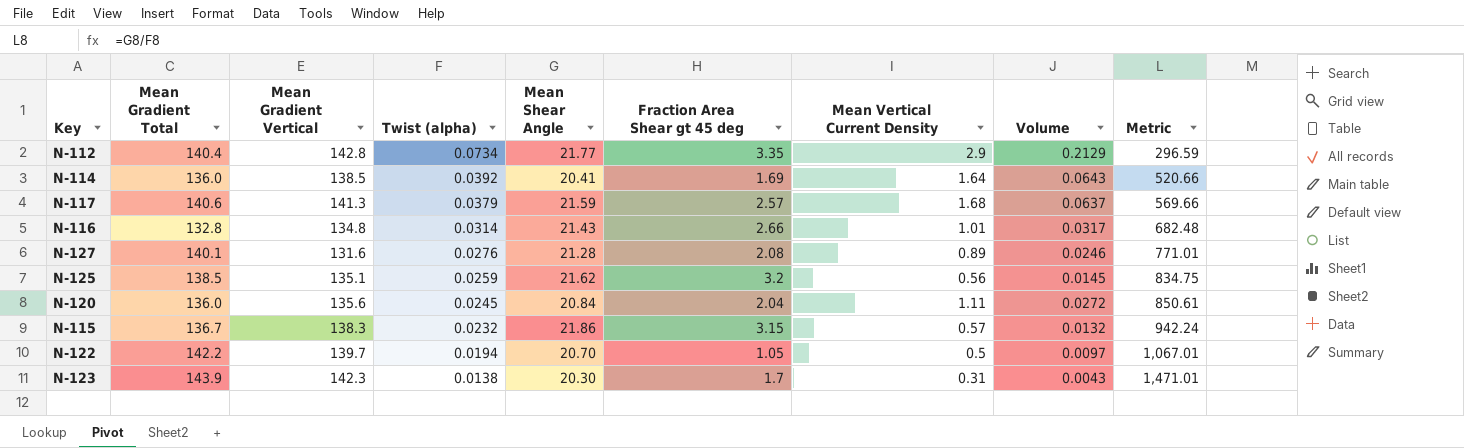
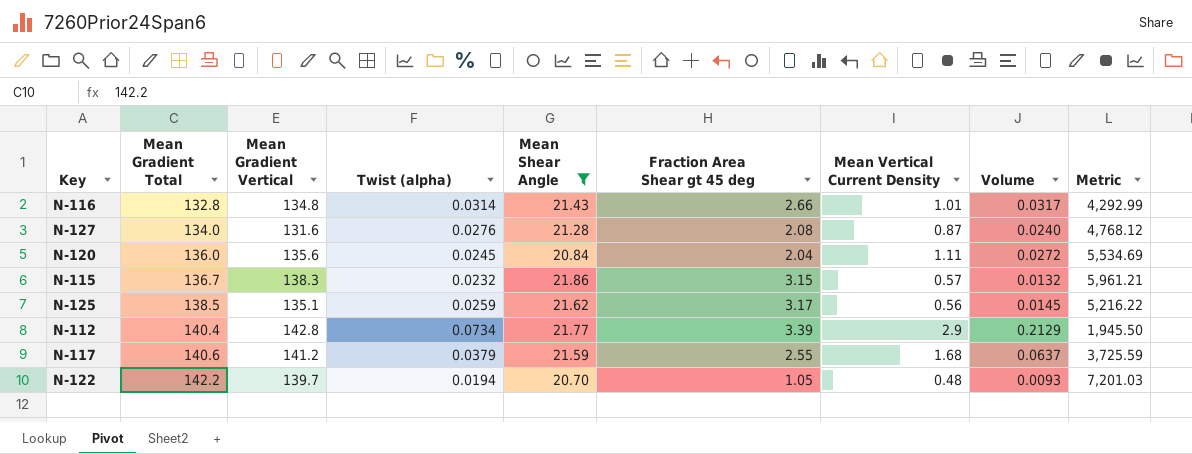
filter: none -> Mean Shear Angle >= 20.70
row order: Twist (alpha) descending -> Mean Gradient Total ascending
column Metric | formula: [Mean Shear Angle] / [Twist (alpha)] -> [Mean Gradient Vertical] / [Twist (alpha)]
N-127 | Mean Gradient Total: 140.1 -> 134.0
N-127 | Mean Vertical Current Density: 0.89 -> 0.87
N-127 | Volume: 0.0246 -> 0.0240
N-125 | Fraction Area Shear gt 45 deg: 3.2 -> 3.17
N-112 | Fraction Area Shear gt 45 deg: 3.35 -> 3.39
N-117 | Mean Gradient Vertical: 141.3 -> 141.2
N-117 | Fraction Area Shear gt 45 deg: 2.57 -> 2.55
N-122 | Mean Vertical Current Density: 0.5 -> 0.48
N-122 | Volume: 0.0097 -> 0.0093

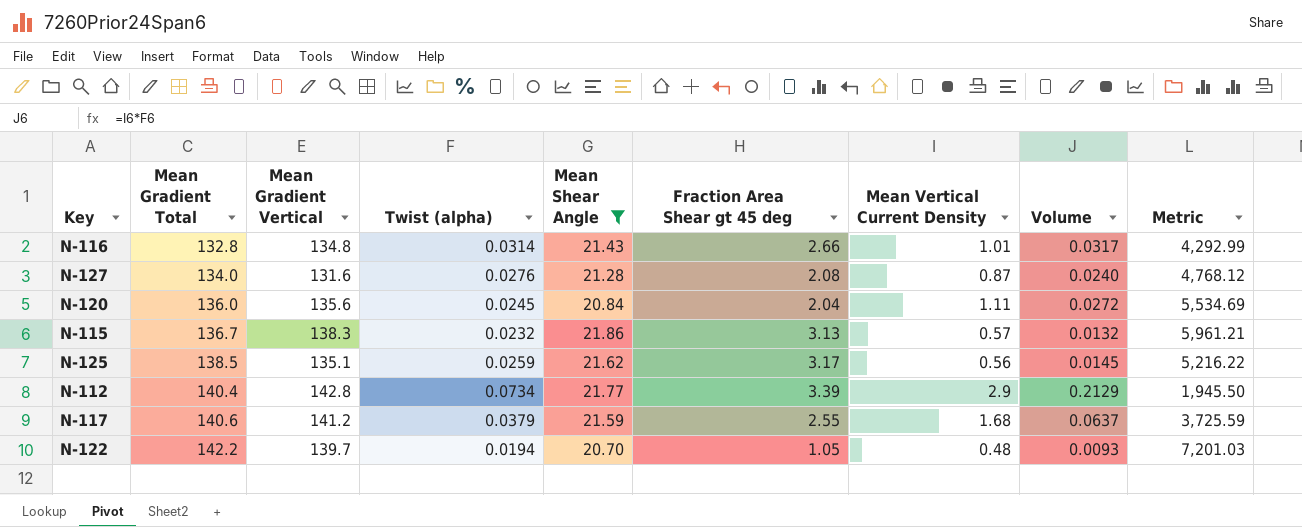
N-115 | Fraction Area Shear gt 45 deg: 3.15 -> 3.13

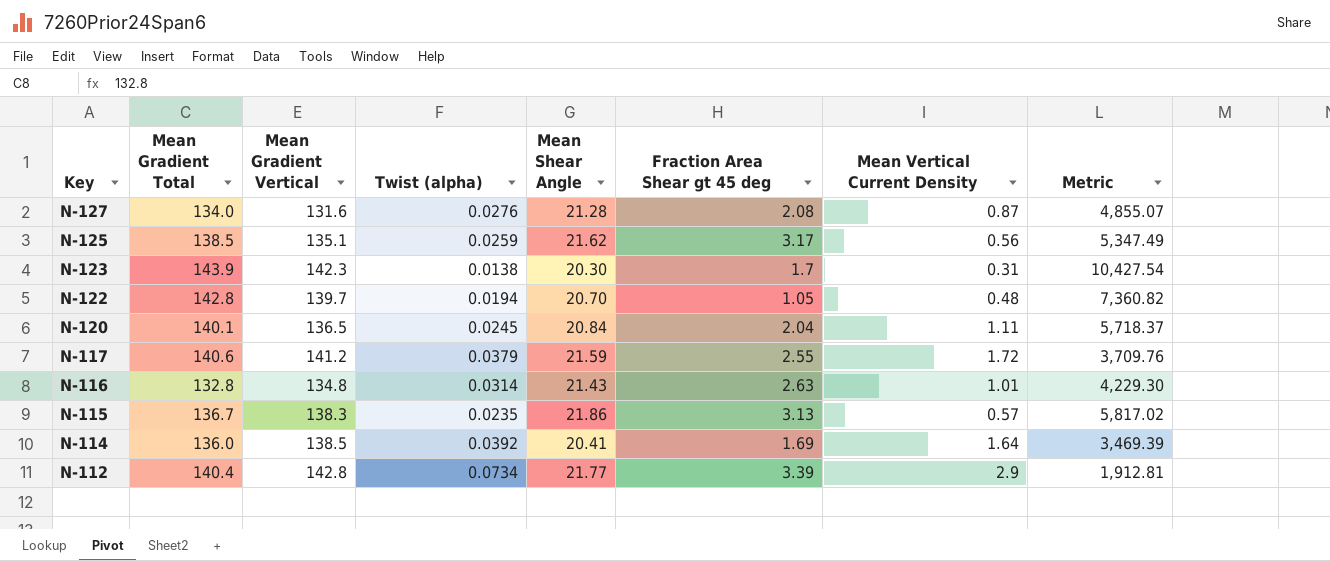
filter: Mean Shear Angle >= 20.70 -> none
row order: Mean Gradient Total ascending -> Key descending
column Volume | formula: [Twist (alpha)] * [Mean Vertical Current Density] -> none
column Metric | formula: [Mean Gradient Vertical] / [Twist (alpha)] -> [Mean Gradient Total] / [Twist (alpha)]
N-122 | Mean Gradient Total: 142.2 -> 142.8
N-120 | Mean Gradient Total: 136.0 -> 140.1
N-120 | Mean Gradient Vertical: 135.6 -> 136.5
N-117 | Mean Vertical Current Density: 1.68 -> 1.72
N-116 | Fraction Area Shear gt 45 deg: 2.66 -> 2.63
N-115 | Twist (alpha): 0.0232 -> 0.0235

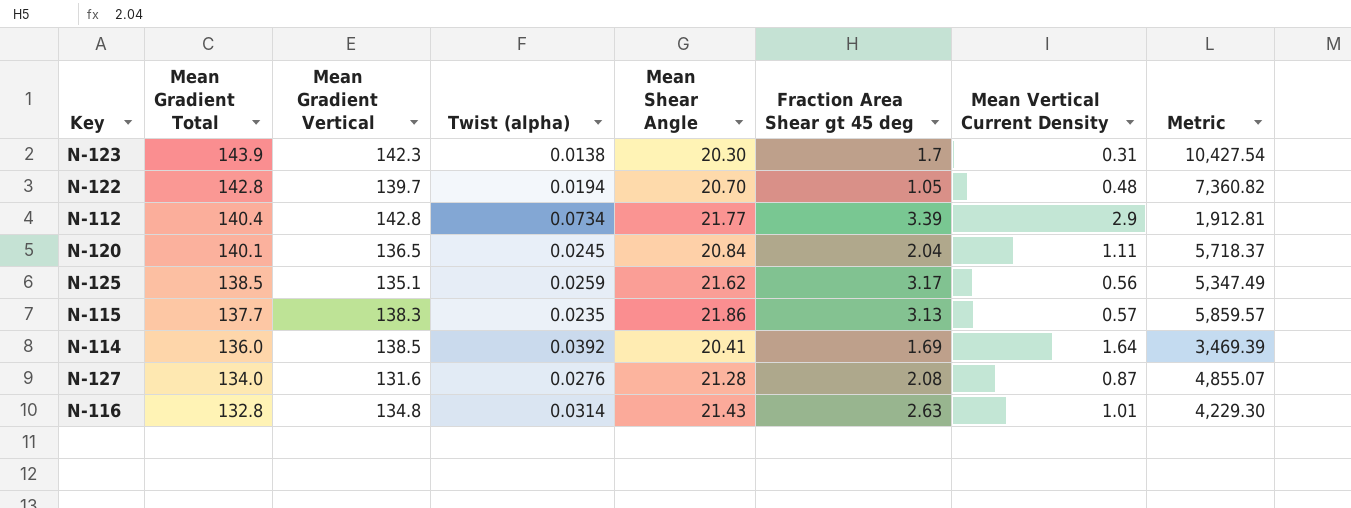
row order: Key descending -> Mean Gradient Total descending
row N-117: 140.6 | 141.2 | 0.0379 | 21.59 | 2.55 | 1.72 | 3,709.76 -> none
N-115 | Mean Gradient Total: 136.7 -> 137.7
N-115 | Metric: 5,817.02 -> 5,859.57

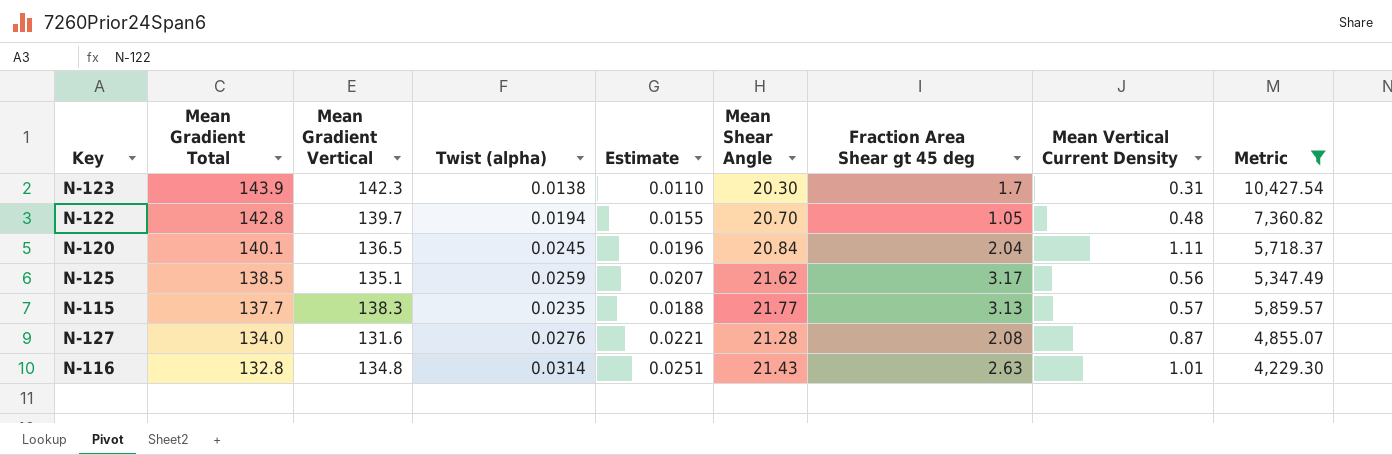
filter: none -> Metric >= 4,229.30
column Estimate | formula: none -> [Twist (alpha)] * 0.8
N-115 | Mean Shear Angle: 21.86 -> 21.77

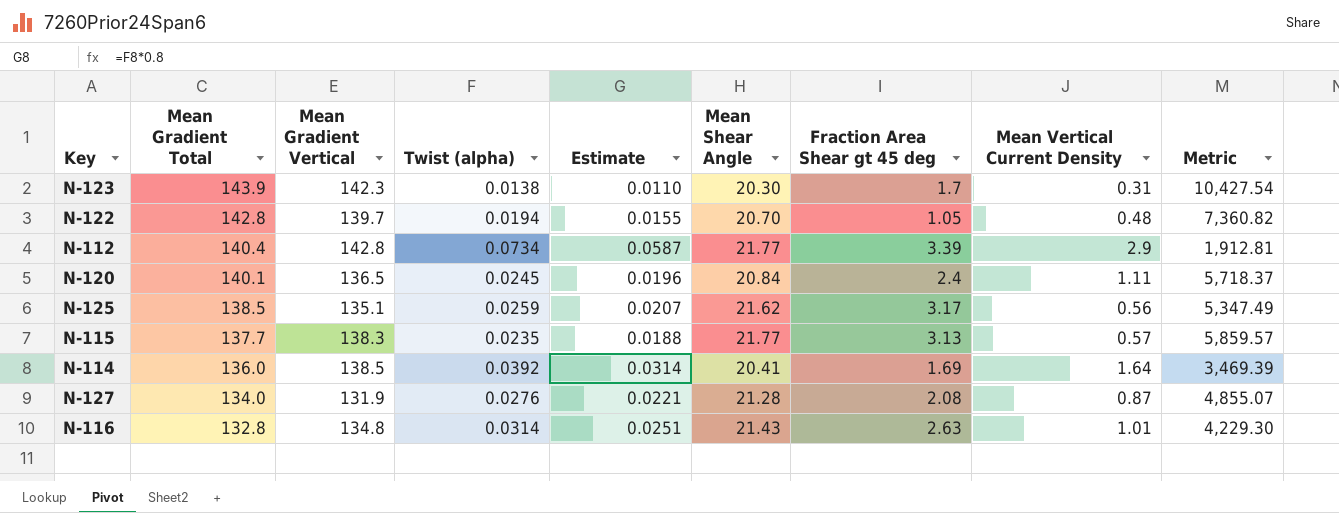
filter: Metric >= 4,229.30 -> none
N-120 | Fraction Area Shear gt 45 deg: 2.04 -> 2.4
N-127 | Mean Gradient Vertical: 131.6 -> 131.9

